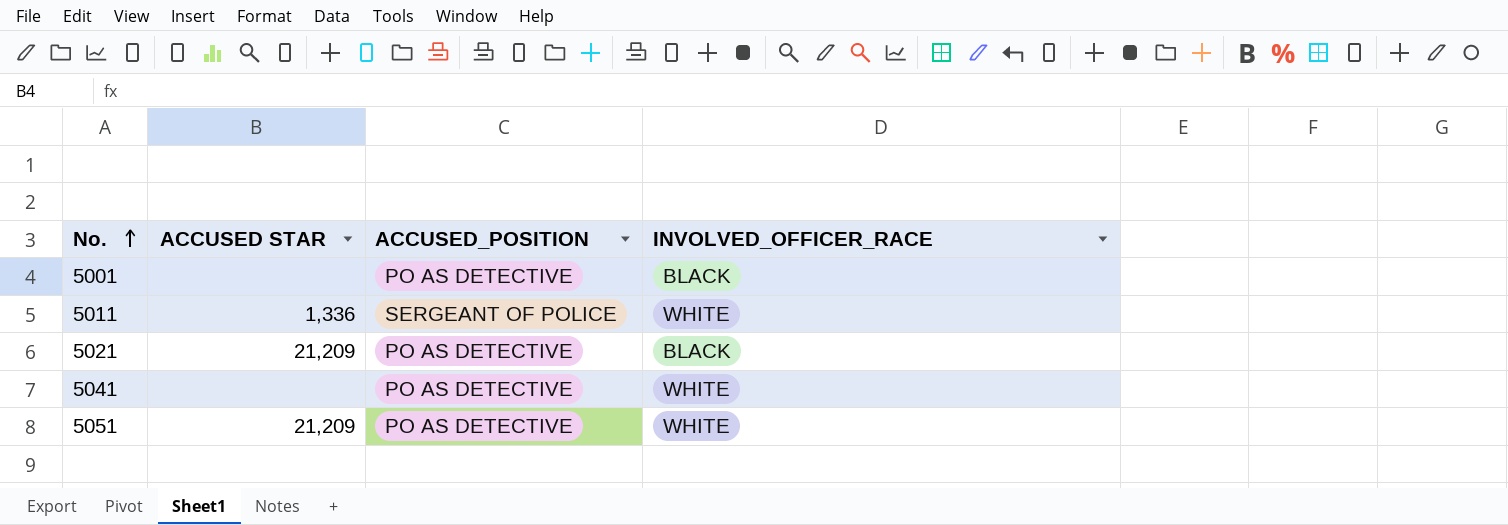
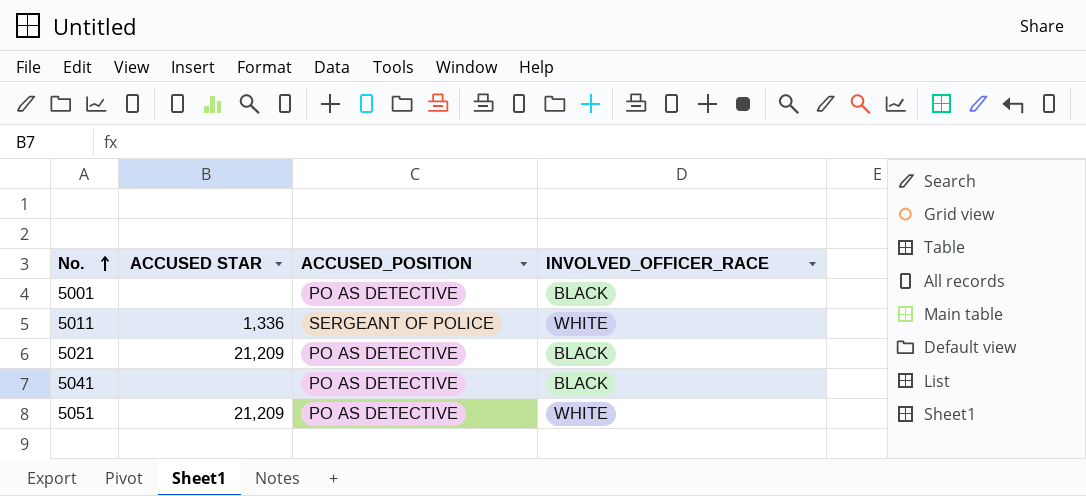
5041 | INVOLVED_OFFICER_RACE: WHITE -> BLACK

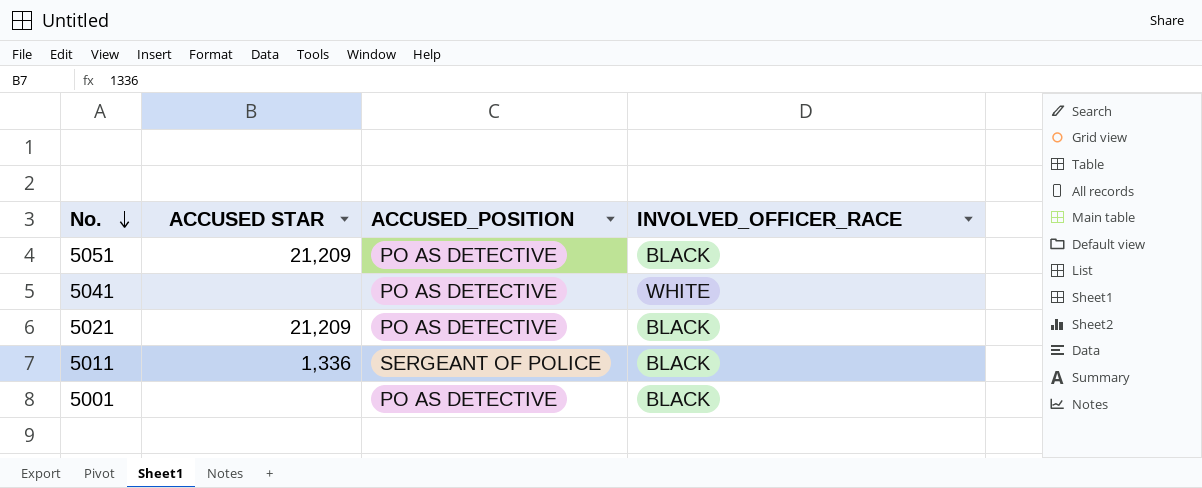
row order: No. ascending -> No. descending
5051 | INVOLVED_OFFICER_RACE: WHITE -> BLACK
5041 | INVOLVED_OFFICER_RACE: BLACK -> WHITE
5011 | INVOLVED_OFFICER_RACE: WHITE -> BLACK

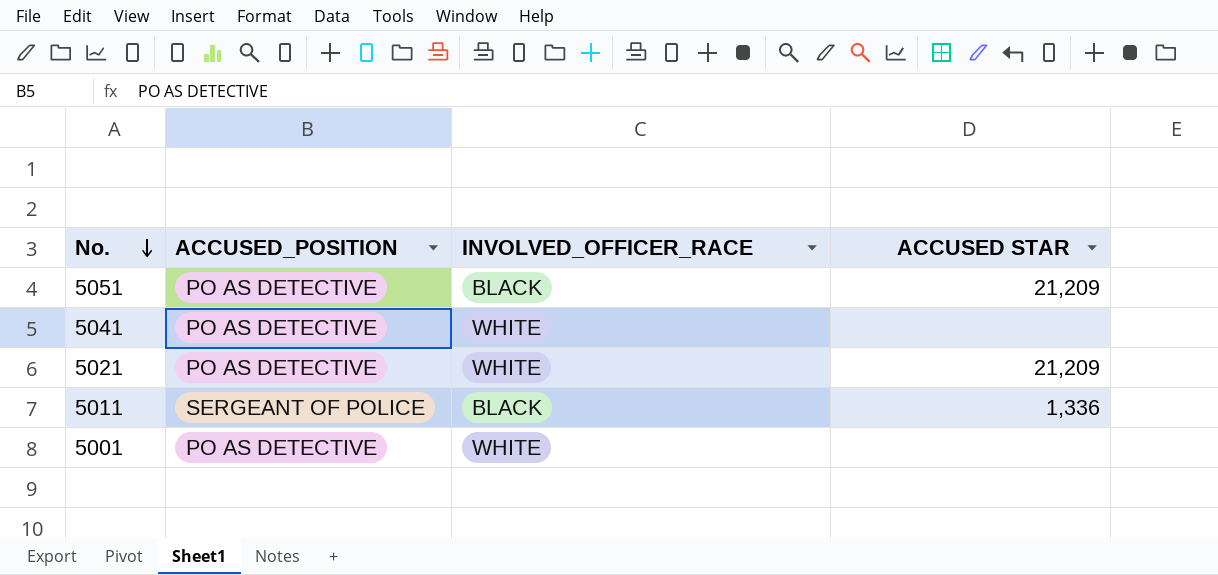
column ACCUSED STAR | position: 2 -> 4
5021 | INVOLVED_OFFICER_RACE: BLACK -> WHITE
5001 | INVOLVED_OFFICER_RACE: BLACK -> WHITE

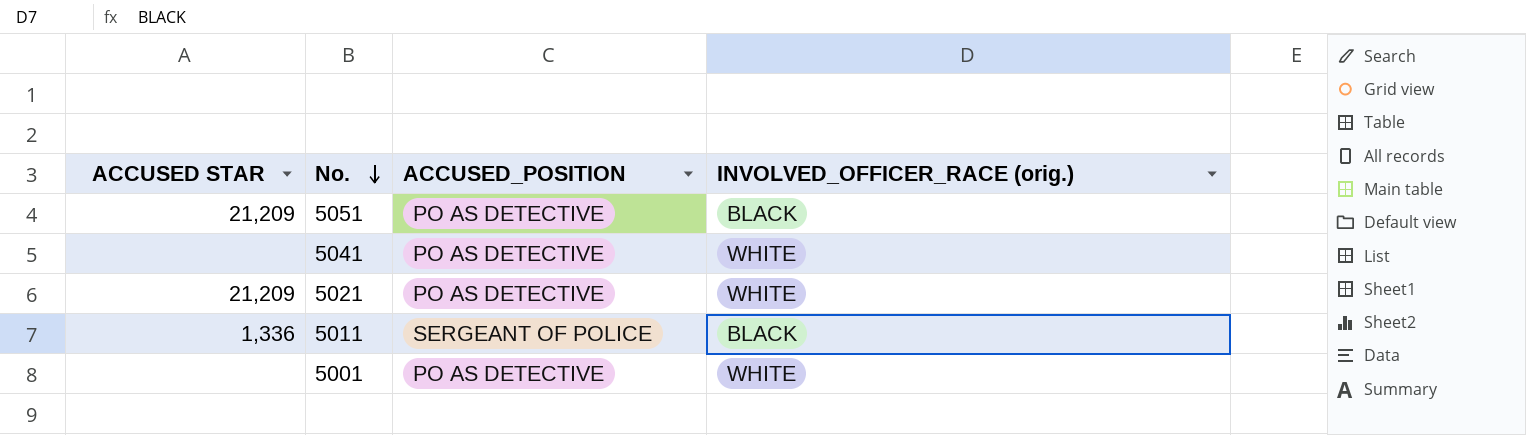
column ACCUSED STAR | position: 4 -> 1
column name: INVOLVED_OFFICER_RACE -> INVOLVED_OFFICER_RACE (orig.)

